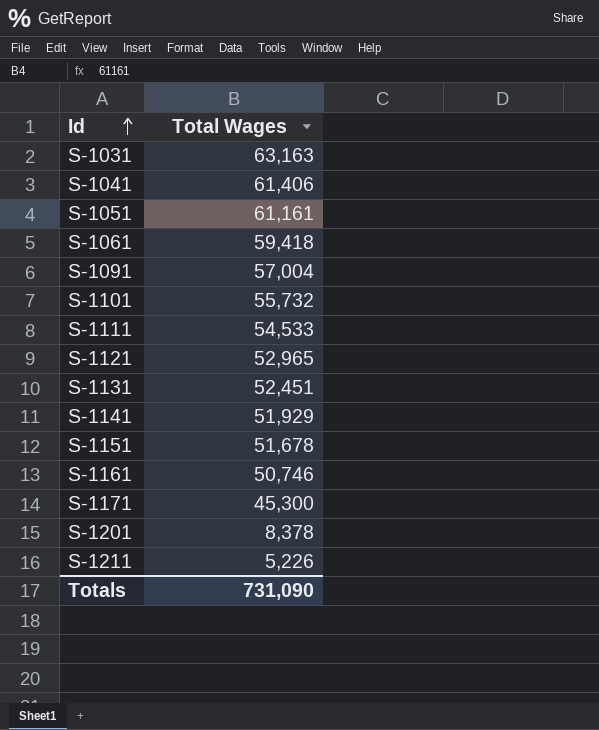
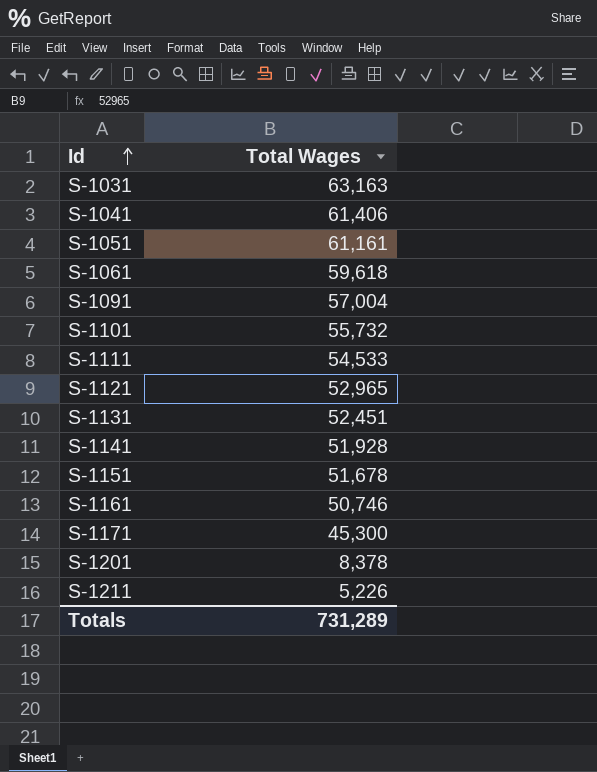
S-1061 | Total Wages: 59,418 -> 59,618
S-1141 | Total Wages: 51,929 -> 51,928
Totals | Total Wages: 731,090 -> 731,289

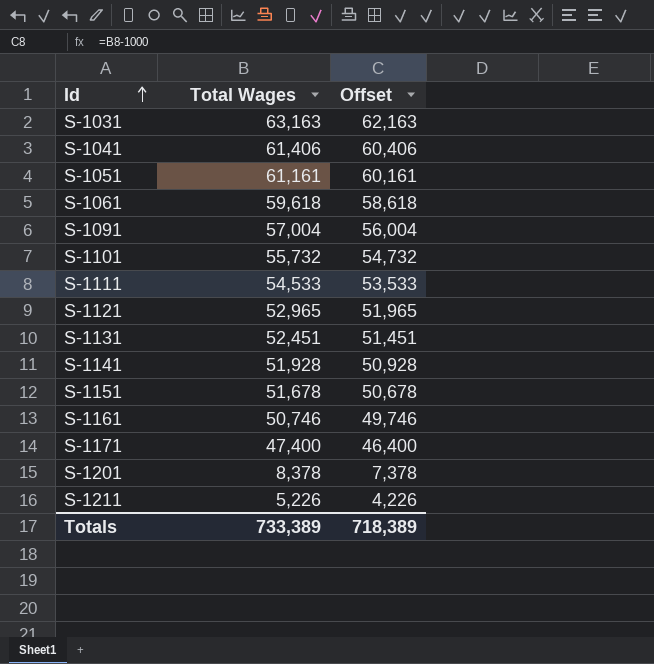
column Offset | formula: none -> [Total Wages] - 1000
S-1171 | Total Wages: 45,300 -> 47,400
Totals | Total Wages: 731,289 -> 733,389

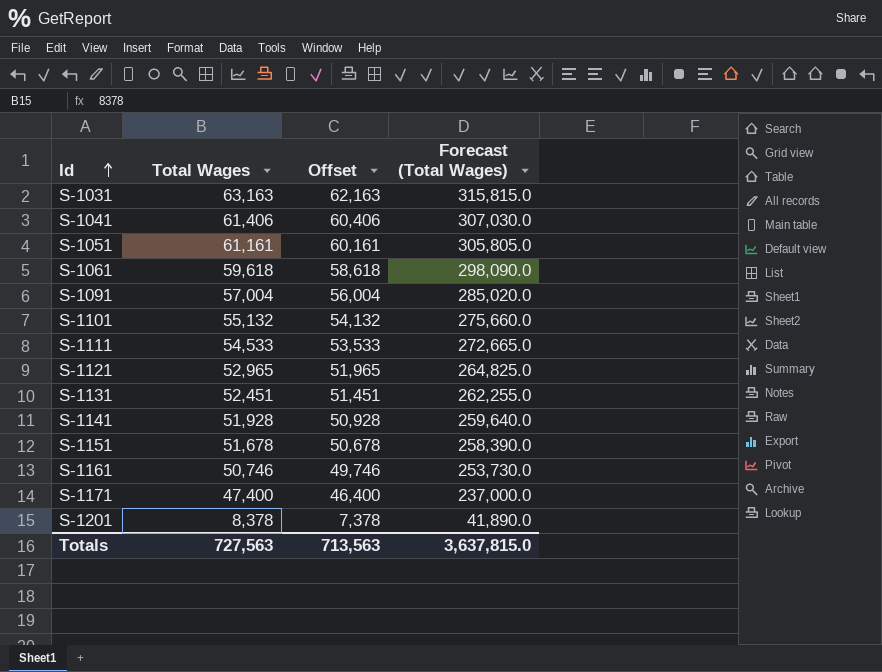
column Forecast (Total Wages) | formula: none -> [Total Wages] * 5
row S-1211: 5,226 | 4,226 -> none
S-1101 | Total Wages: 55,732 -> 55,132
S-1101 | Offset: 54,732 -> 54,132
Totals | Total Wages: 733,389 -> 727,563
Totals | Offset: 718,389 -> 713,563

